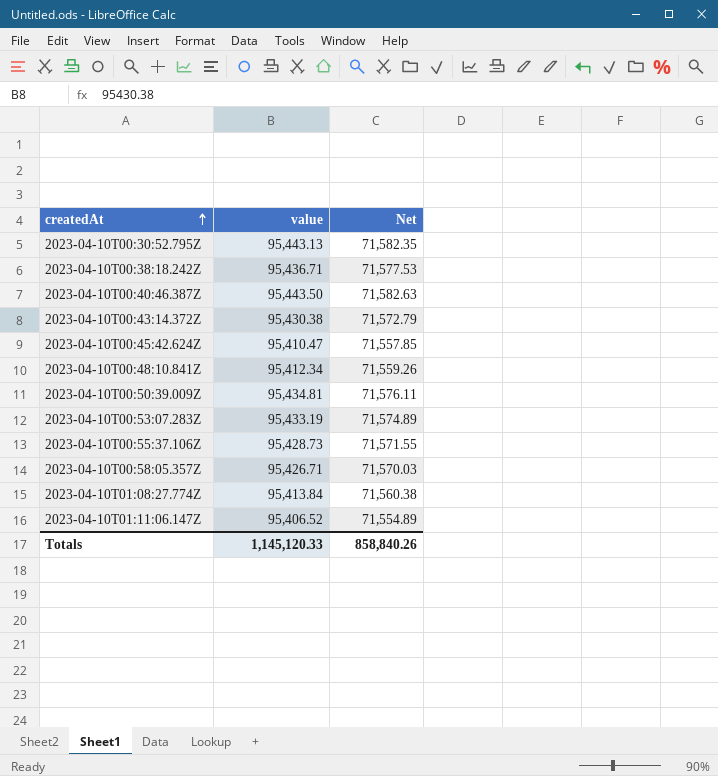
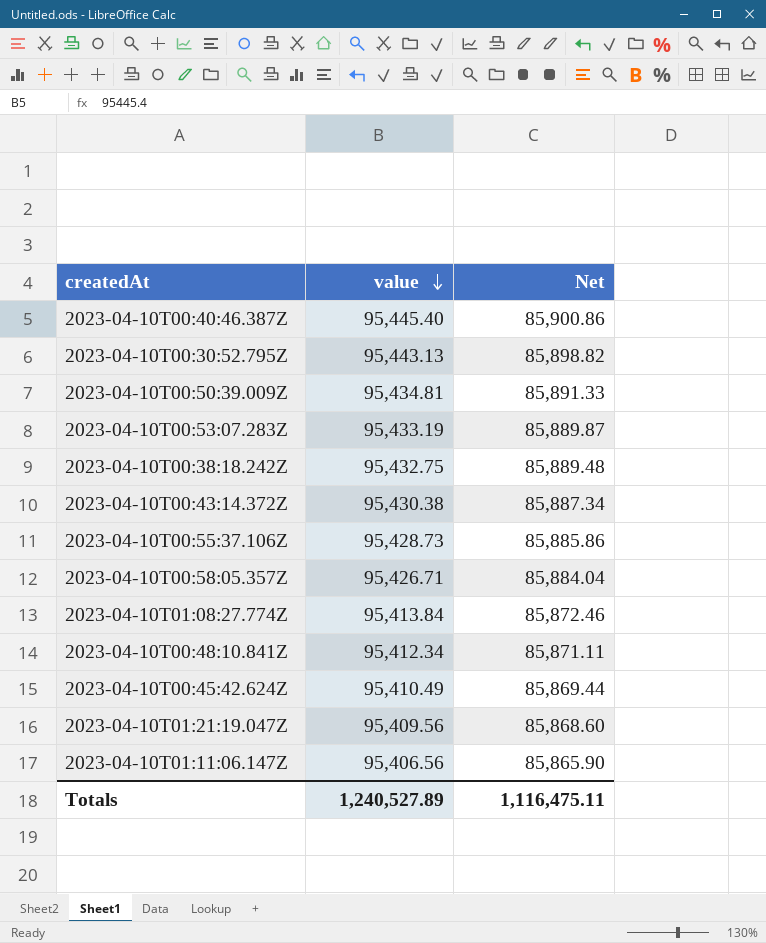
row order: createdAt ascending -> value descending
column Net | formula: [value] * 0.75 -> [value] * 0.9
2023-04-10T00:40:46.387Z | value: 95,443.50 -> 95,445.40
2023-04-10T00:38:18.242Z | value: 95,436.71 -> 95,432.75
2023-04-10T00:45:42.624Z | value: 95,410.47 -> 95,410.49
row 2023-04-10T01:21:19.047Z: none -> 95,409.56 | 85,868.60
2023-04-10T01:11:06.147Z | value: 95,406.52 -> 95,406.56
Totals | value: 1,145,120.33 -> 1,240,527.89
Totals | Net: 858,840.26 -> 1,116,475.11

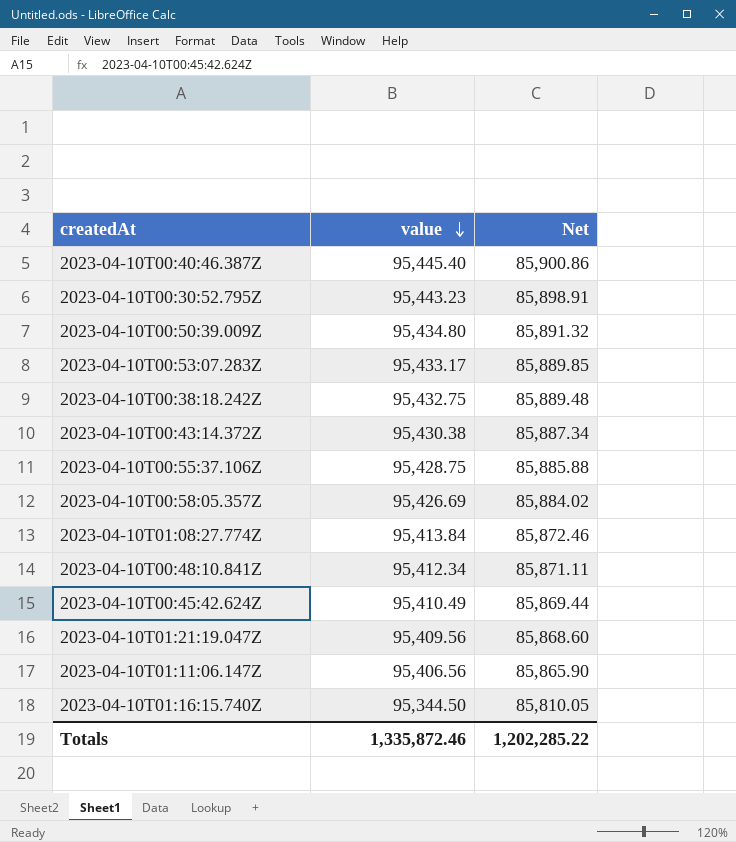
2023-04-10T00:30:52.795Z | value: 95,443.13 -> 95,443.23
2023-04-10T00:30:52.795Z | Net: 85,898.82 -> 85,898.91
2023-04-10T00:50:39.009Z | value: 95,434.81 -> 95,434.80
2023-04-10T00:50:39.009Z | Net: 85,891.33 -> 85,891.32
2023-04-10T00:53:07.283Z | value: 95,433.19 -> 95,433.17
2023-04-10T00:53:07.283Z | Net: 85,889.87 -> 85,889.85
2023-04-10T00:55:37.106Z | value: 95,428.73 -> 95,428.75
2023-04-10T00:55:37.106Z | Net: 85,885.86 -> 85,885.88
2023-04-10T00:58:05.357Z | value: 95,426.71 -> 95,426.69
2023-04-10T00:58:05.357Z | Net: 85,884.04 -> 85,884.02
row 2023-04-10T01:16:15.740Z: none -> 95,344.50 | 85,810.05
Totals | value: 1,240,527.89 -> 1,335,872.46
Totals | Net: 1,116,475.11 -> 1,202,285.22

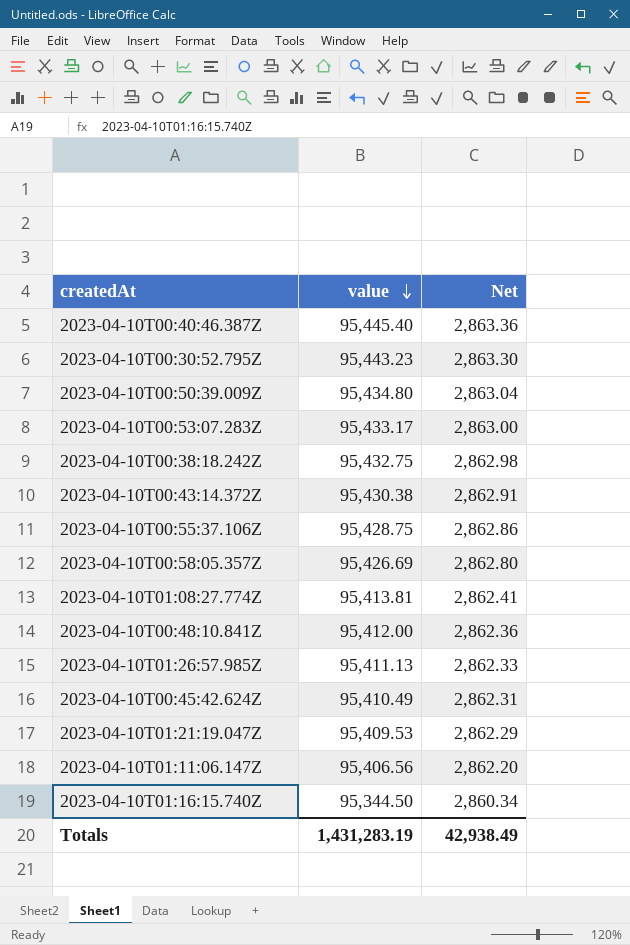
column Net | formula: [value] * 0.9 -> [value] * 0.03
2023-04-10T01:08:27.774Z | value: 95,413.84 -> 95,413.81
2023-04-10T00:48:10.841Z | value: 95,412.34 -> 95,412.00
row 2023-04-10T01:26:57.985Z: none -> 95,411.13 | 2,862.33
2023-04-10T01:21:19.047Z | value: 95,409.56 -> 95,409.53
Totals | value: 1,335,872.46 -> 1,431,283.19
Totals | Net: 1,202,285.22 -> 42,938.49

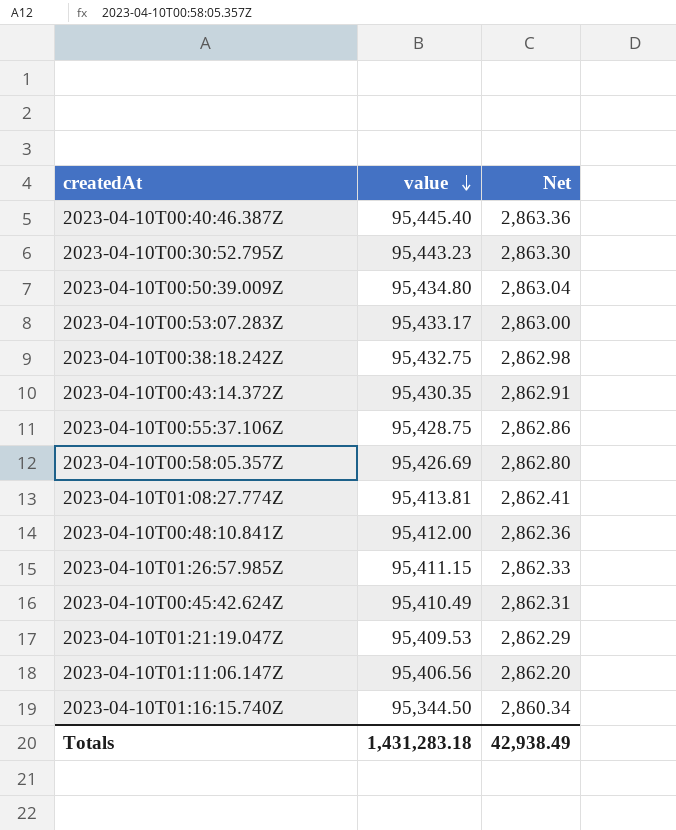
2023-04-10T00:43:14.372Z | value: 95,430.38 -> 95,430.35
2023-04-10T01:26:57.985Z | value: 95,411.13 -> 95,411.15
Totals | value: 1,431,283.19 -> 1,431,283.18

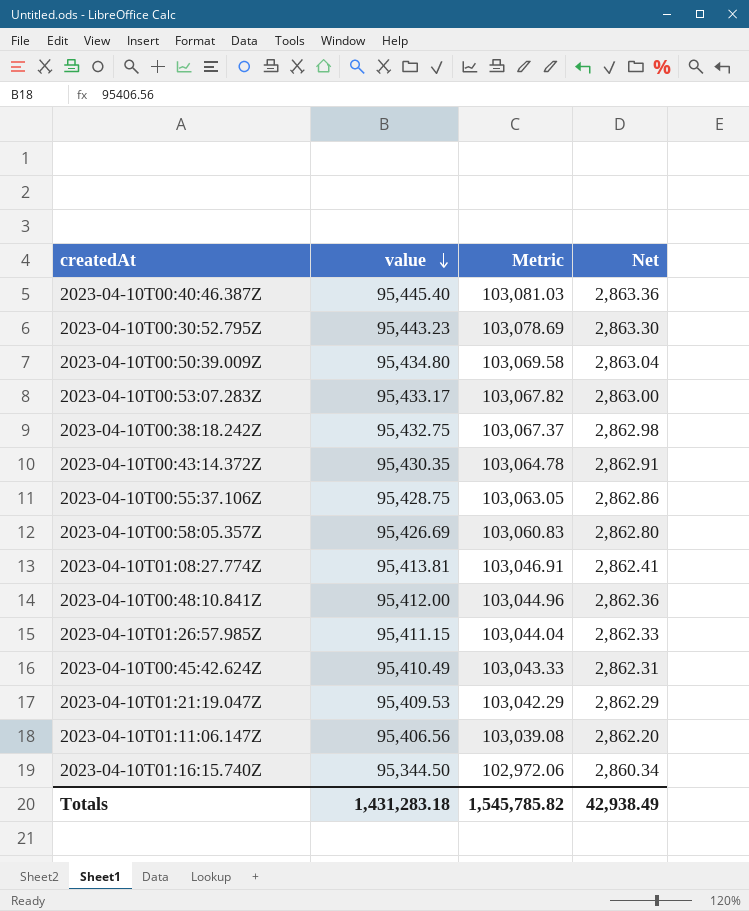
column Metric | formula: none -> [value] * 1.08

